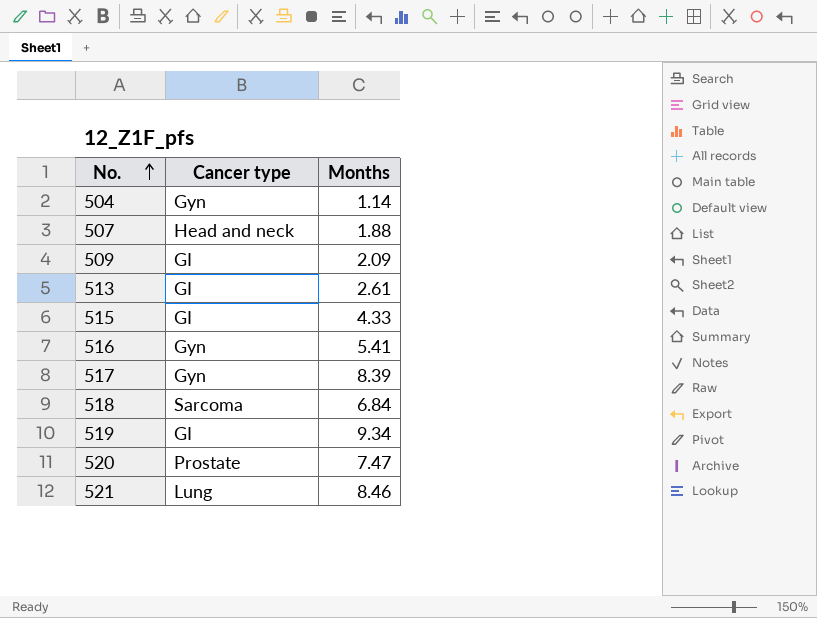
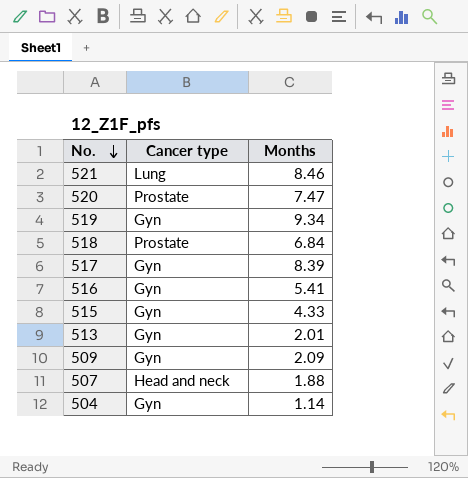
row order: No. ascending -> No. descending
519 | Cancer type: GI -> Gyn
518 | Cancer type: Sarcoma -> Prostate
515 | Cancer type: GI -> Gyn
513 | Cancer type: GI -> Gyn
513 | Months: 2.61 -> 2.01
509 | Cancer type: GI -> Gyn

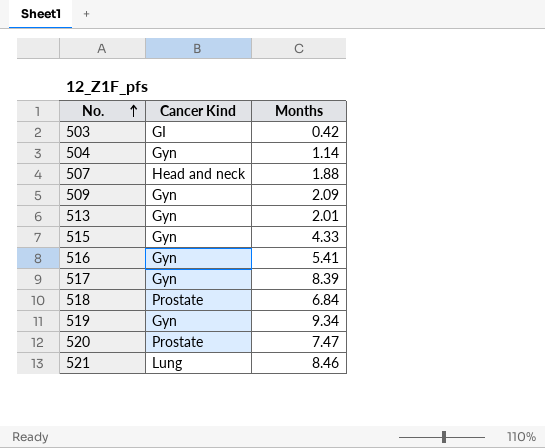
row order: No. descending -> No. ascending
column name: Cancer type -> Cancer Kind
row 503: none -> GI | 0.42

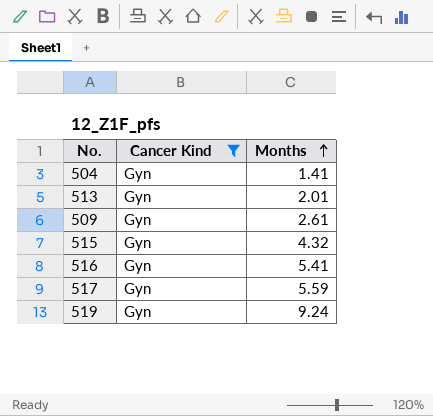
filter: none -> Cancer Kind = Gyn
row order: No. ascending -> Months ascending
504 | Months: 1.14 -> 1.41
509 | Months: 2.09 -> 2.61
515 | Months: 4.33 -> 4.32
517 | Months: 8.39 -> 5.59
519 | Months: 9.34 -> 9.24

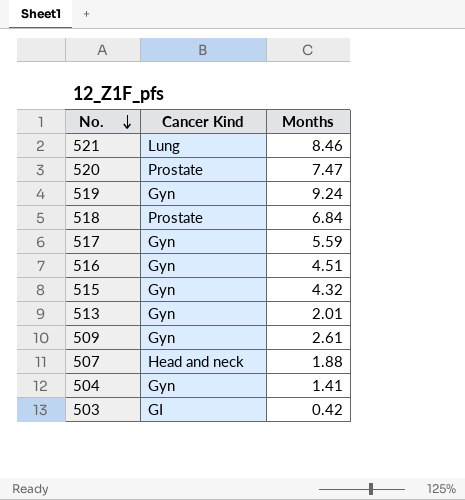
filter: Cancer Kind = Gyn -> none
row order: Months ascending -> No. descending
516 | Months: 5.41 -> 4.51

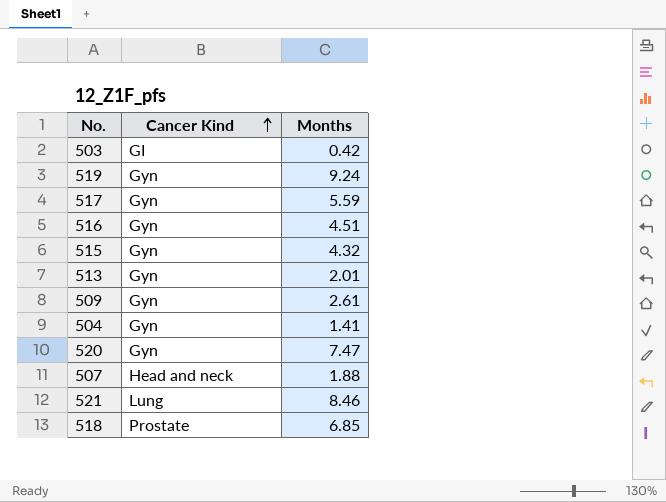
row order: No. descending -> Cancer Kind ascending
520 | Cancer Kind: Prostate -> Gyn
518 | Months: 6.84 -> 6.85

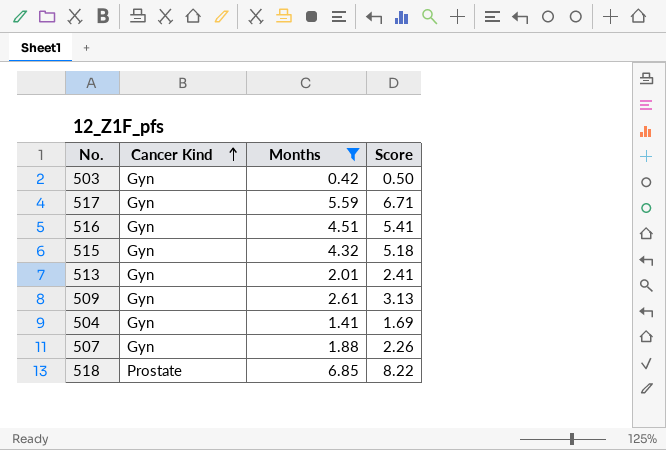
filter: none -> Months <= 6.85
column Score | formula: none -> [Months] * 1.2
503 | Cancer Kind: GI -> Gyn
507 | Cancer Kind: Head and neck -> Gyn

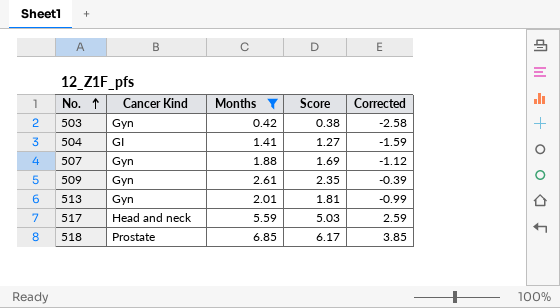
row order: Cancer Kind ascending -> No. ascending
column Score | formula: [Months] * 1.2 -> [Months] * 0.9
column Corrected | formula: none -> [Months] - 3
row 516: Gyn | 4.51 | 5.41 -> none
row 515: Gyn | 4.32 | 5.18 -> none
504 | Cancer Kind: Gyn -> GI
517 | Cancer Kind: Gyn -> Head and neck

